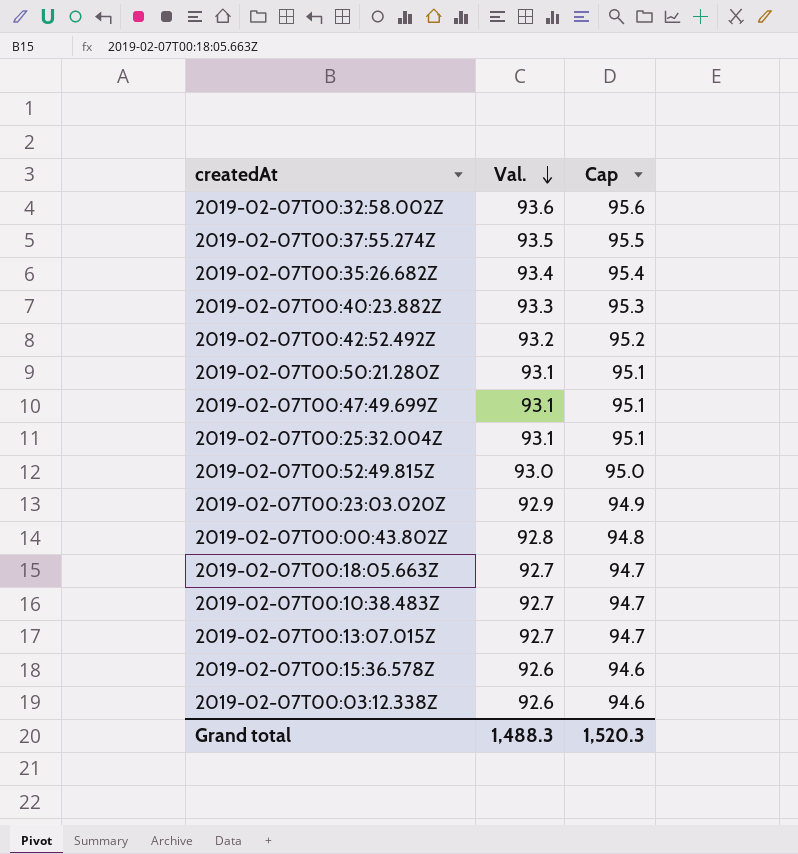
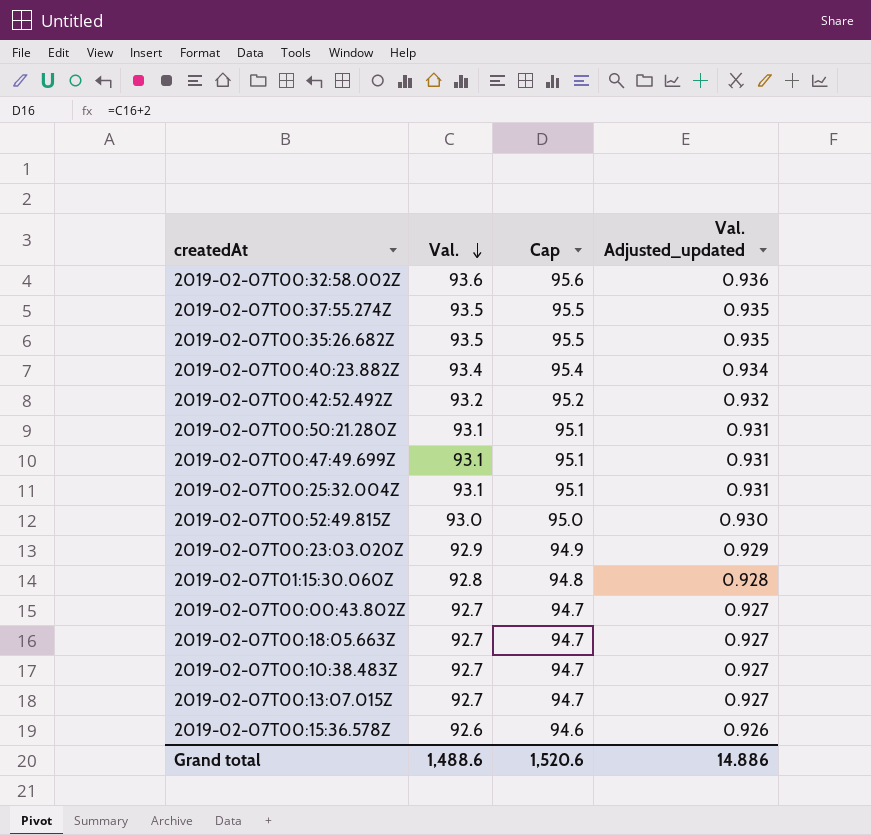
column Val. Adjusted_updated | formula: none -> [Val.] * 0.01
row 2019-02-07T00:03:12.338Z: 92.6 | 94.6 -> none
2019-02-07T00:35:26.682Z | Val.: 93.4 -> 93.5
2019-02-07T00:35:26.682Z | Cap: 95.4 -> 95.5
2019-02-07T00:40:23.882Z | Val.: 93.3 -> 93.4
2019-02-07T00:40:23.882Z | Cap: 95.3 -> 95.4
row 2019-02-07T01:15:30.060Z: none -> 92.8 | 94.8 | 0.928
2019-02-07T00:00:43.802Z | Val.: 92.8 -> 92.7
2019-02-07T00:00:43.802Z | Cap: 94.8 -> 94.7
Grand total | Val.: 1,488.3 -> 1,488.6
Grand total | Cap: 1,520.3 -> 1,520.6

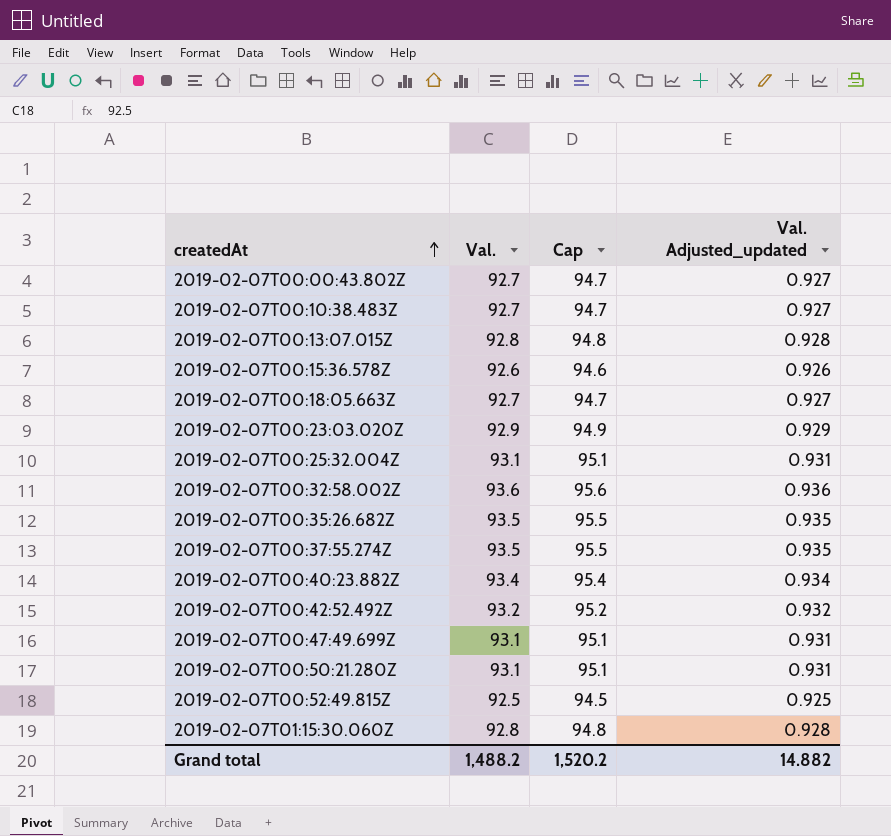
row order: Val. descending -> createdAt ascending
2019-02-07T00:13:07.015Z | Val.: 92.7 -> 92.8
2019-02-07T00:13:07.015Z | Cap: 94.7 -> 94.8
2019-02-07T00:13:07.015Z | Val. Adjusted_updated: 0.927 -> 0.928
2019-02-07T00:52:49.815Z | Val.: 93.0 -> 92.5
2019-02-07T00:52:49.815Z | Cap: 95.0 -> 94.5
2019-02-07T00:52:49.815Z | Val. Adjusted_updated: 0.930 -> 0.925
Grand total | Val.: 1,488.6 -> 1,488.2
Grand total | Cap: 1,520.6 -> 1,520.2
Grand total | Val. Adjusted_updated: 14.886 -> 14.882

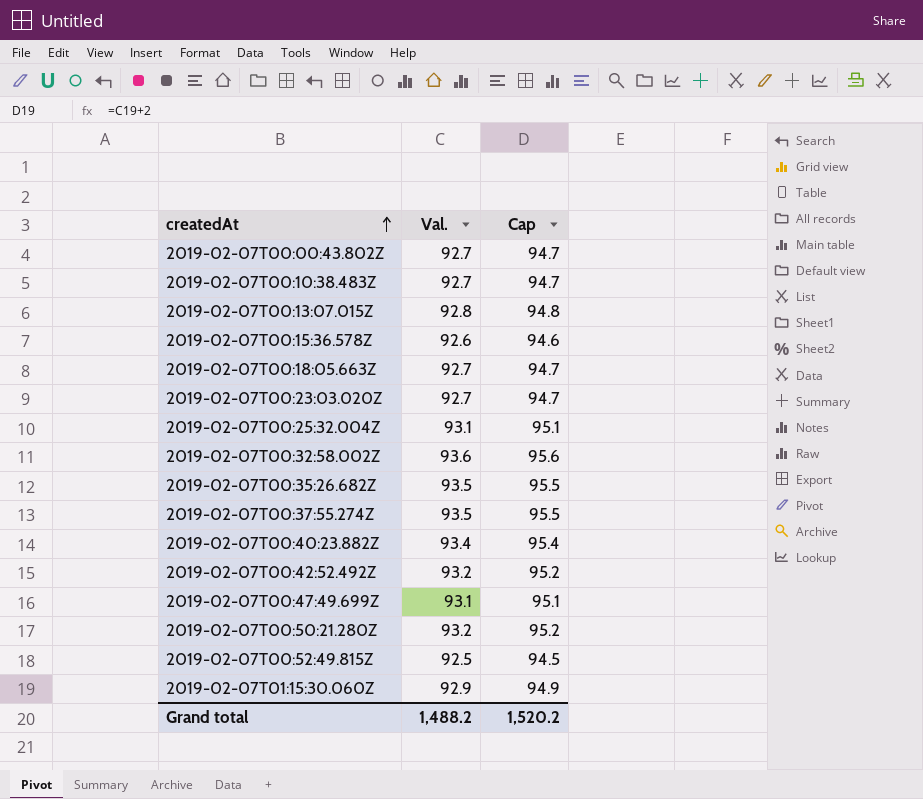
column Val. Adjusted_updated | formula: [Val.] * 0.01 -> none
2019-02-07T00:23:03.020Z | Val.: 92.9 -> 92.7
2019-02-07T00:23:03.020Z | Cap: 94.9 -> 94.7
2019-02-07T00:50:21.280Z | Val.: 93.1 -> 93.2
2019-02-07T00:50:21.280Z | Cap: 95.1 -> 95.2
2019-02-07T01:15:30.060Z | Val.: 92.8 -> 92.9
2019-02-07T01:15:30.060Z | Cap: 94.8 -> 94.9

